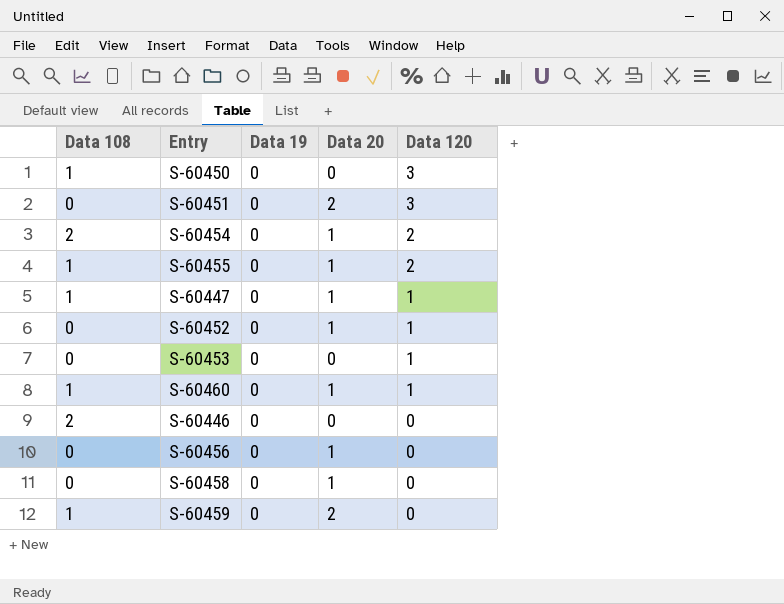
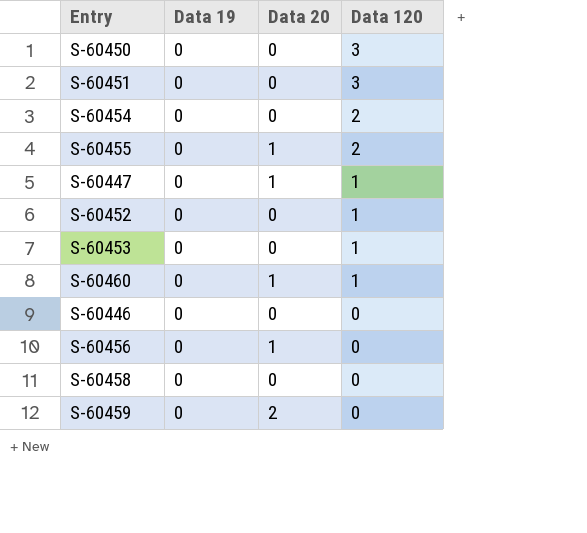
column Data 108 | position: 1 -> none
S-60451 | Data 20: 2 -> 0
S-60454 | Data 20: 1 -> 0
S-60452 | Data 20: 1 -> 0
S-60458 | Data 20: 1 -> 0

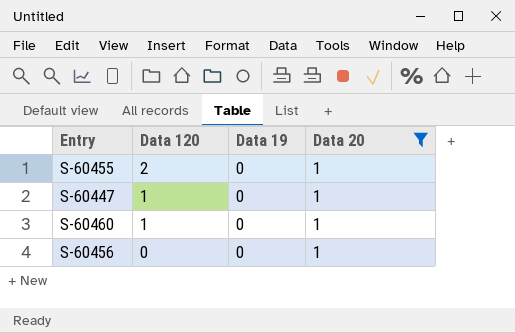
filter: none -> Data 20 = 1
column Data 120 | position: 4 -> 2

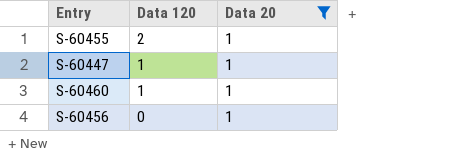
column Data 19 | position: 3 -> none

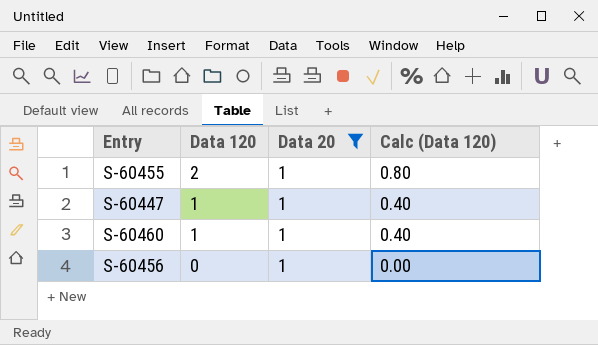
column Calc (Data 120) | formula: none -> [Data 120] * 0.4

